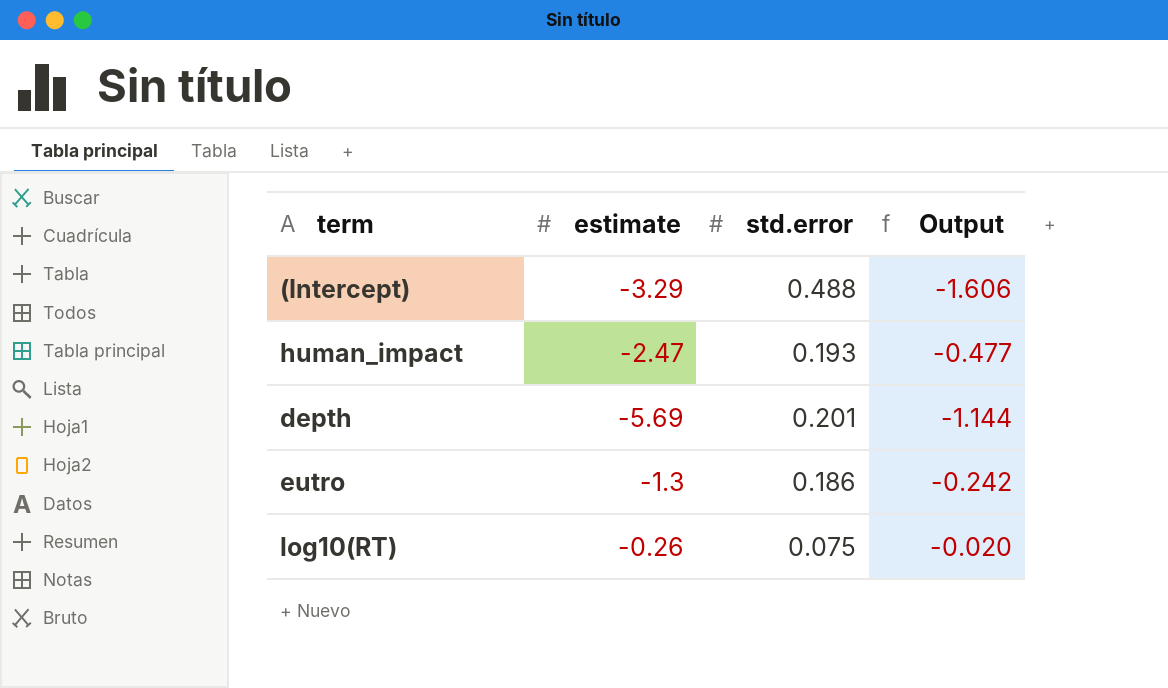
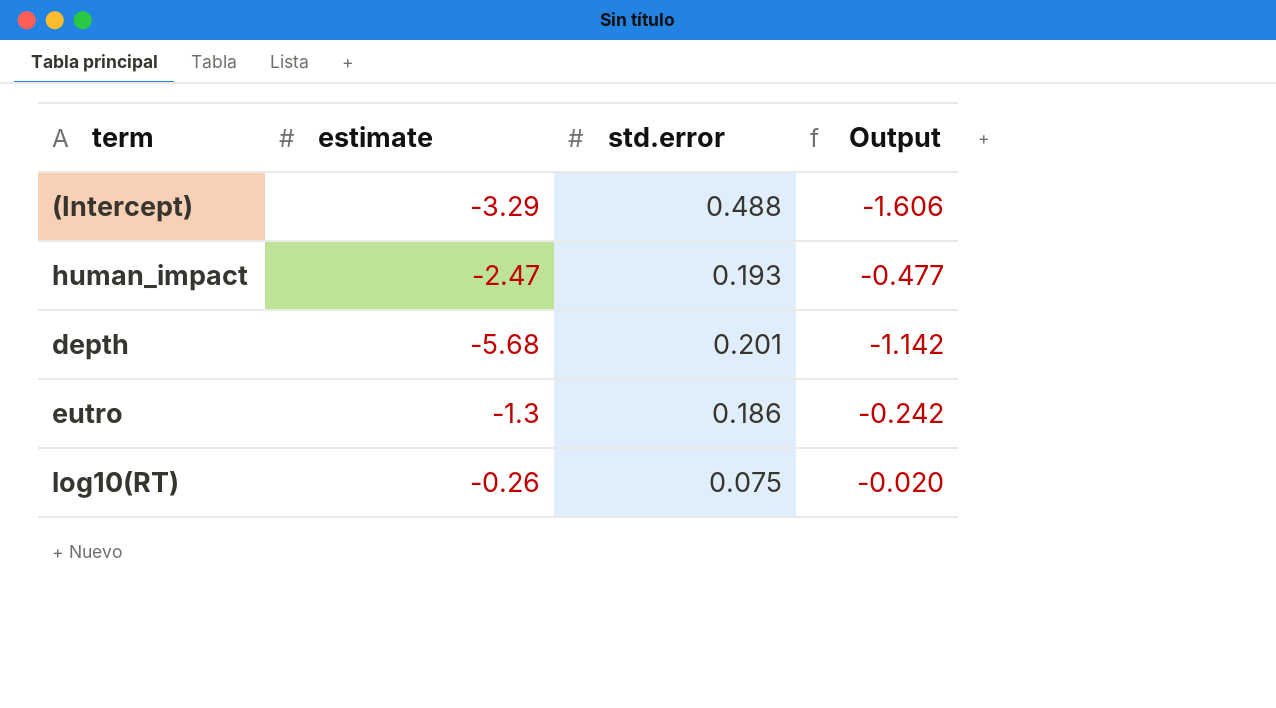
depth | estimate: -5.69 -> -5.68
depth | Output: -1.144 -> -1.142

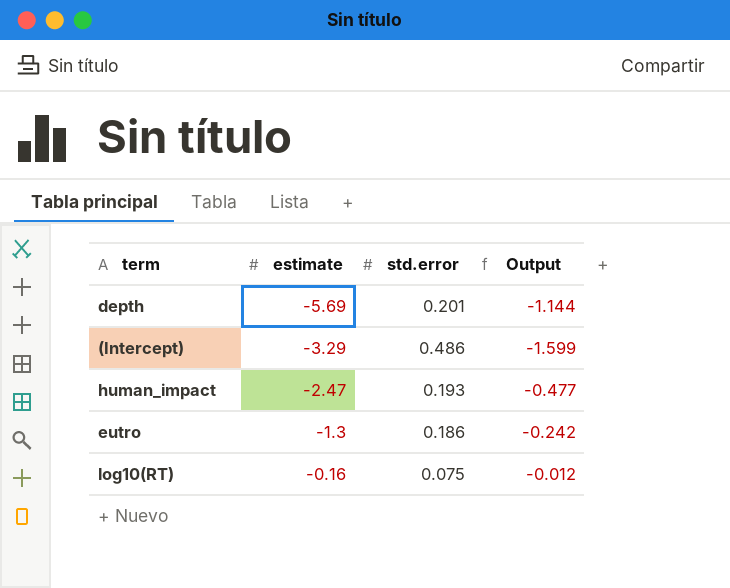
row order: none -> estimate ascending
depth | estimate: -5.68 -> -5.69
depth | Output: -1.142 -> -1.144
(Intercept) | std.error: 0.488 -> 0.486
(Intercept) | Output: -1.606 -> -1.599
log10(RT) | estimate: -0.26 -> -0.16
log10(RT) | Output: -0.020 -> -0.012

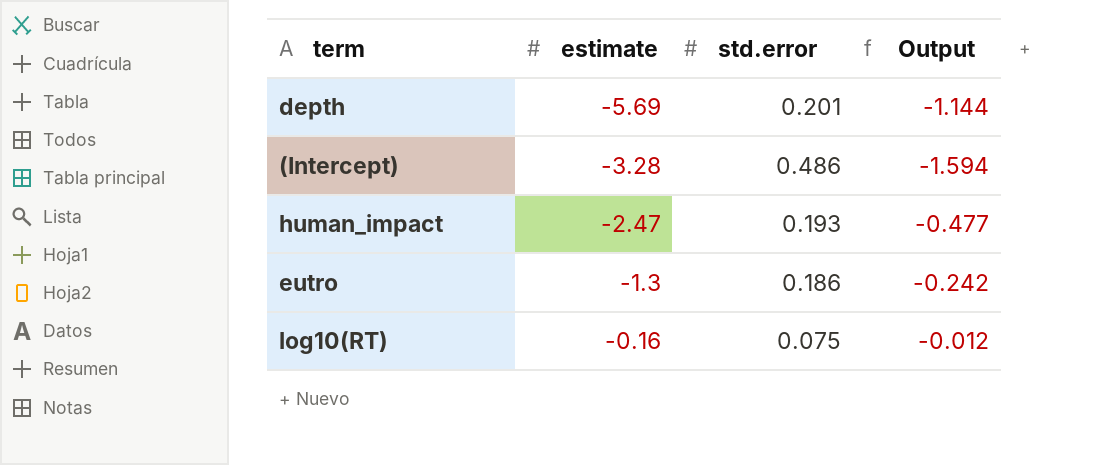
(Intercept) | estimate: -3.29 -> -3.28
(Intercept) | Output: -1.599 -> -1.594

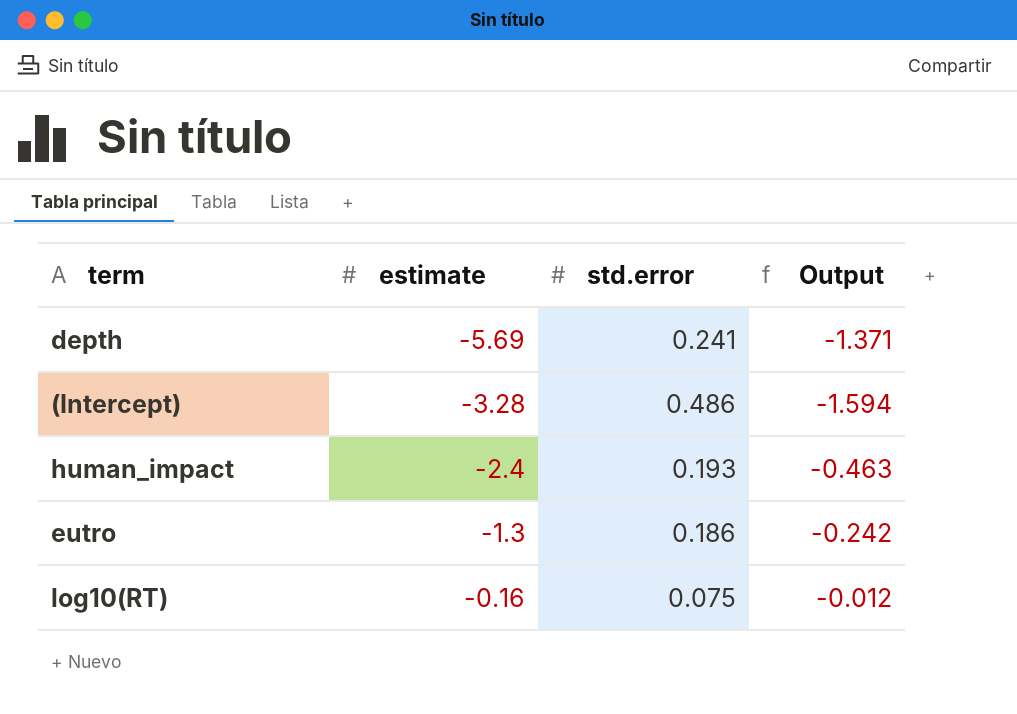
depth | std.error: 0.201 -> 0.241
depth | Output: -1.144 -> -1.371
human_impact | estimate: -2.47 -> -2.4
human_impact | Output: -0.477 -> -0.463

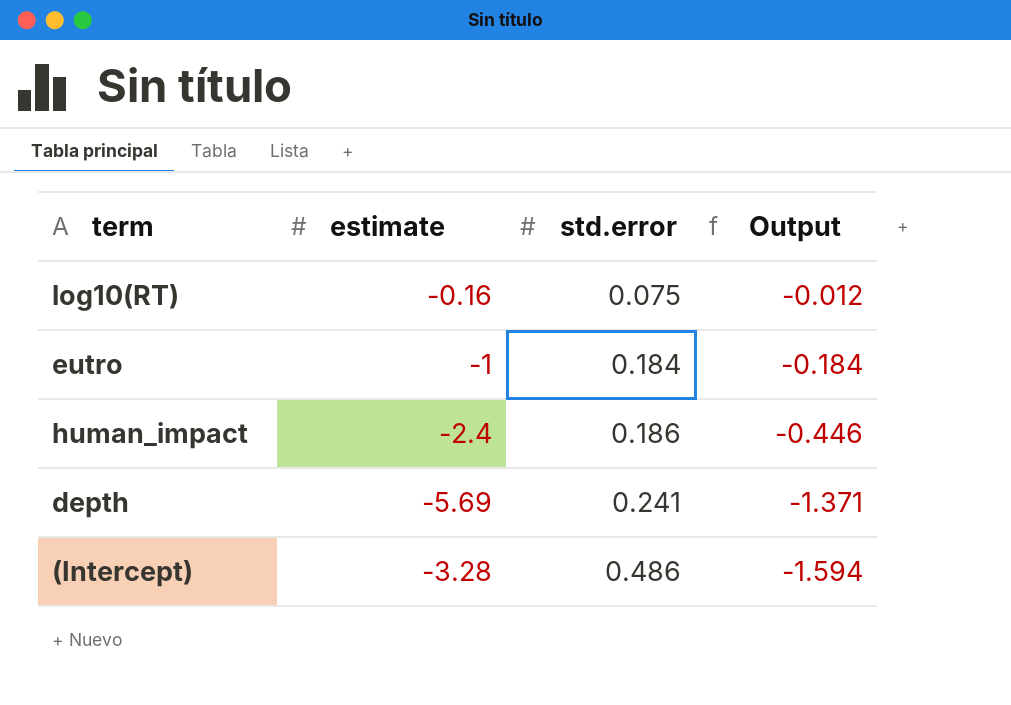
row order: estimate ascending -> std.error ascending
eutro | estimate: -1.3 -> -1
eutro | std.error: 0.186 -> 0.184
eutro | Output: -0.242 -> -0.184
human_impact | std.error: 0.193 -> 0.186
human_impact | Output: -0.463 -> -0.446

